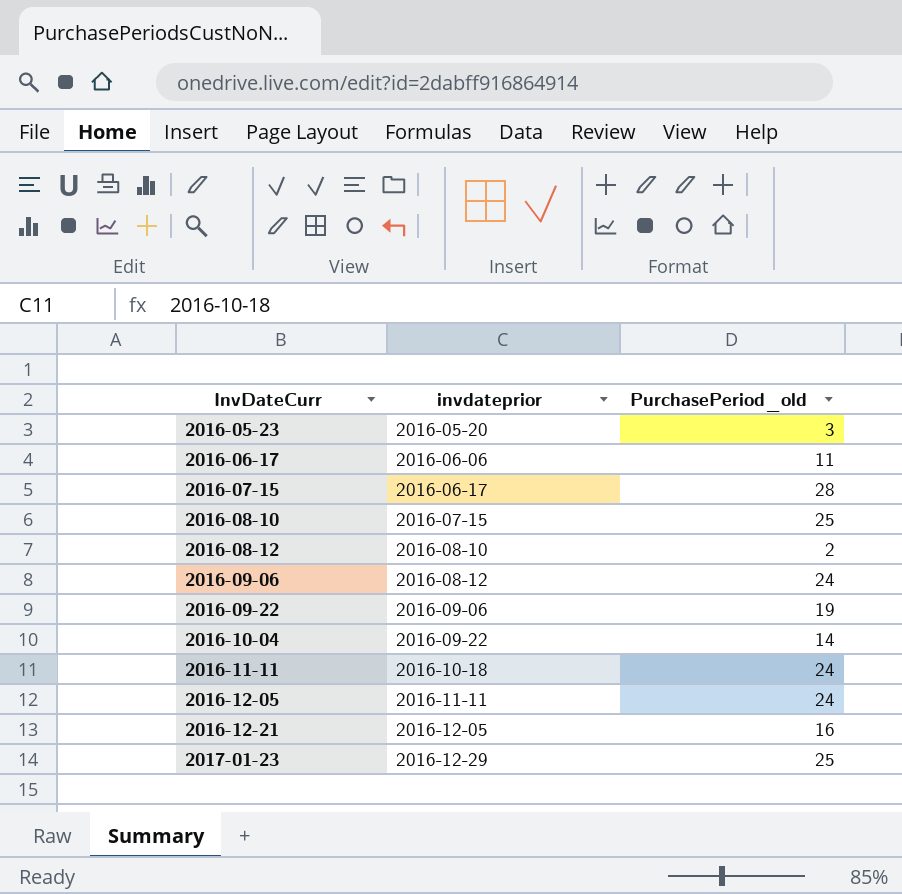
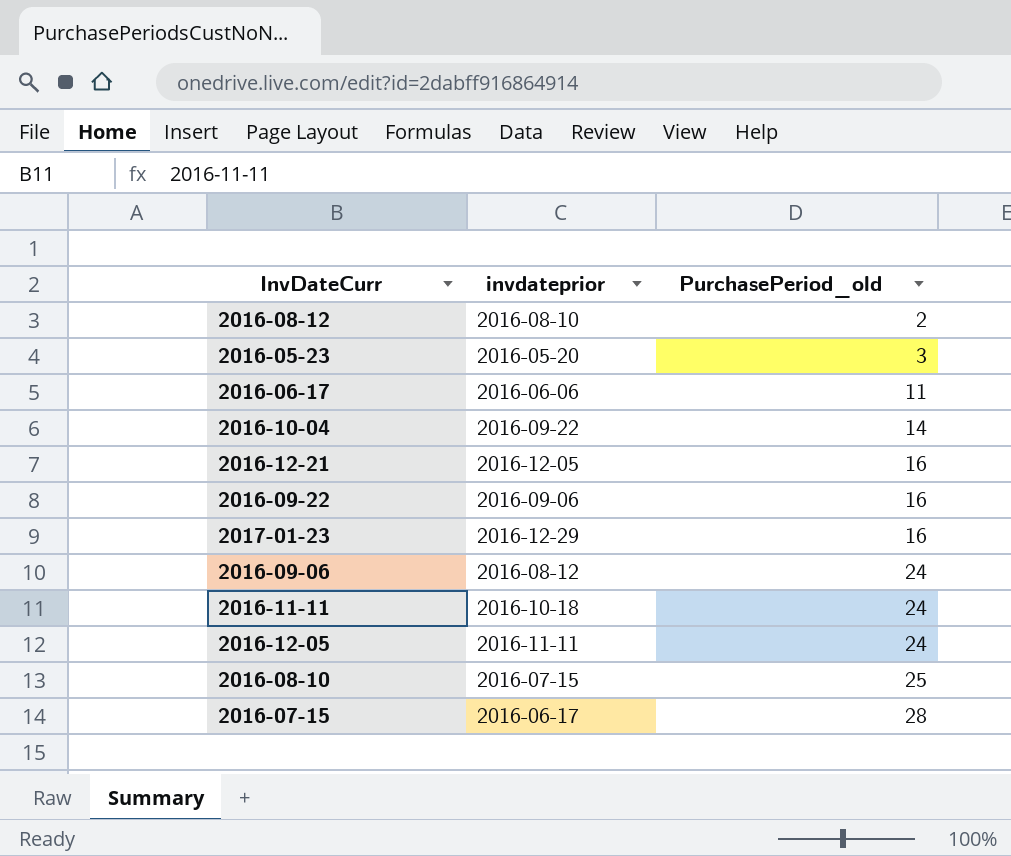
row order: InvDateCurr ascending -> PurchasePeriod_old ascending
2016-09-22 | PurchasePeriod_old: 19 -> 16
2017-01-23 | PurchasePeriod_old: 25 -> 16

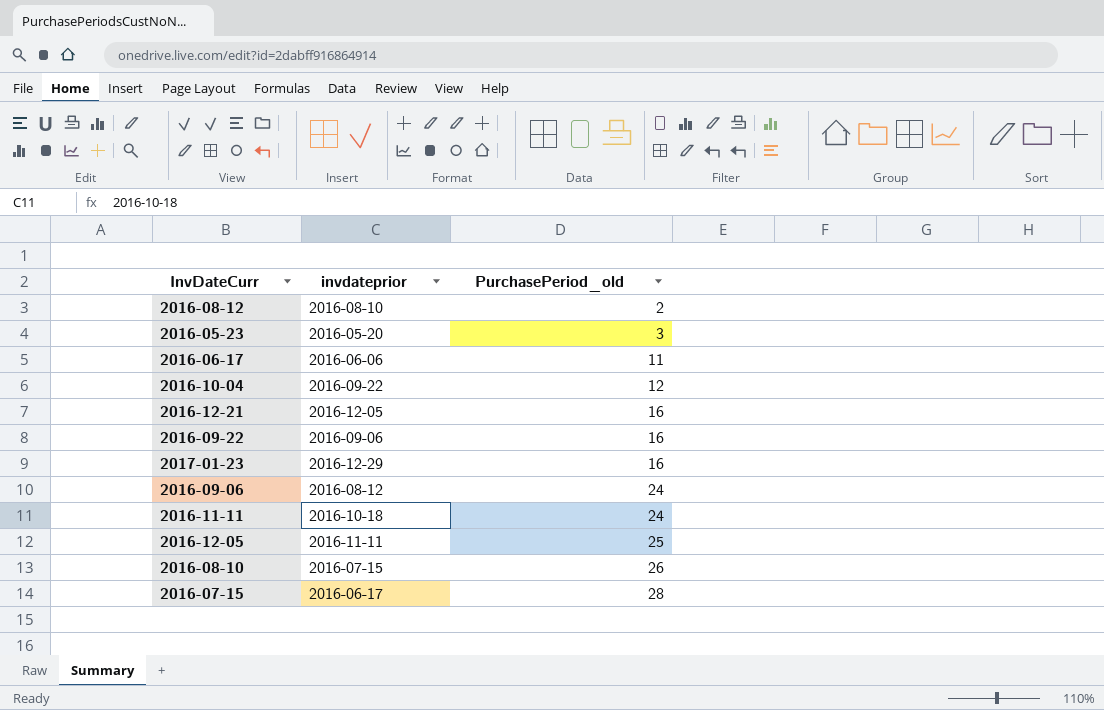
2016-10-04 | PurchasePeriod_old: 14 -> 12
2016-12-05 | PurchasePeriod_old: 24 -> 25
2016-08-10 | PurchasePeriod_old: 25 -> 26

